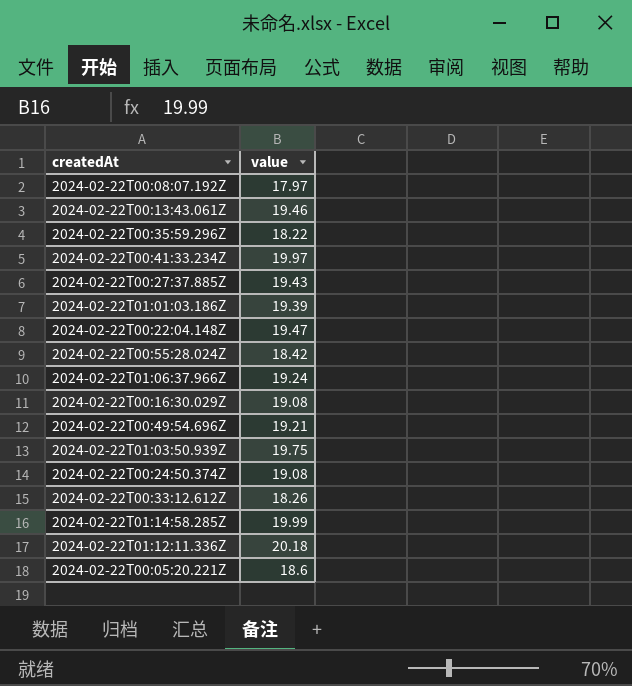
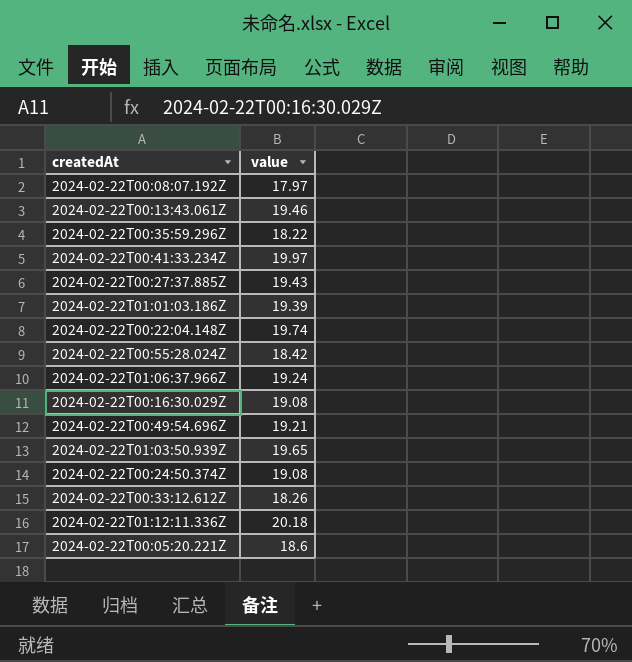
row 2024-02-22T01:14:58.285Z: 19.99 -> none
2024-02-22T00:22:04.148Z | value: 19.47 -> 19.74
2024-02-22T01:03:50.939Z | value: 19.75 -> 19.65

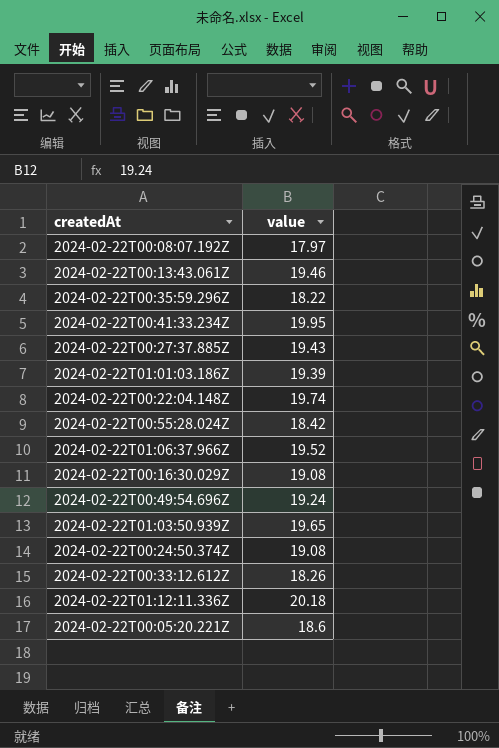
2024-02-22T00:41:33.234Z | value: 19.97 -> 19.95
2024-02-22T01:06:37.966Z | value: 19.24 -> 19.52
2024-02-22T00:49:54.696Z | value: 19.21 -> 19.24

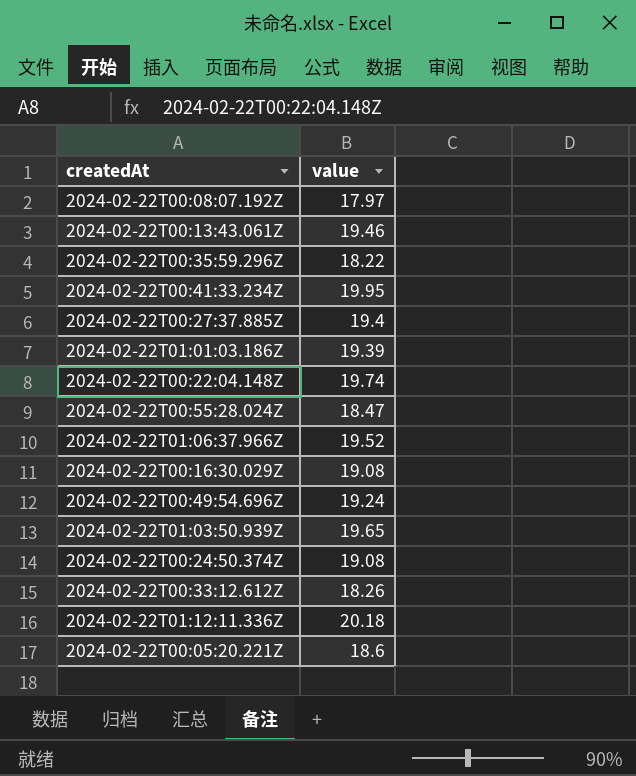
2024-02-22T00:27:37.885Z | value: 19.43 -> 19.4
2024-02-22T00:55:28.024Z | value: 18.42 -> 18.47

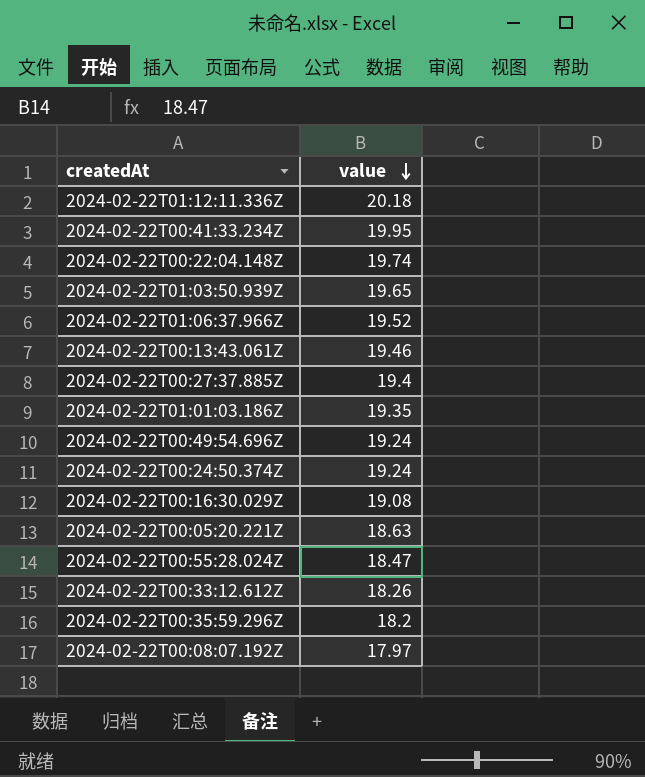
row order: none -> value descending
2024-02-22T01:01:03.186Z | value: 19.39 -> 19.35
2024-02-22T00:24:50.374Z | value: 19.08 -> 19.24
2024-02-22T00:05:20.221Z | value: 18.6 -> 18.63
2024-02-22T00:35:59.296Z | value: 18.22 -> 18.2

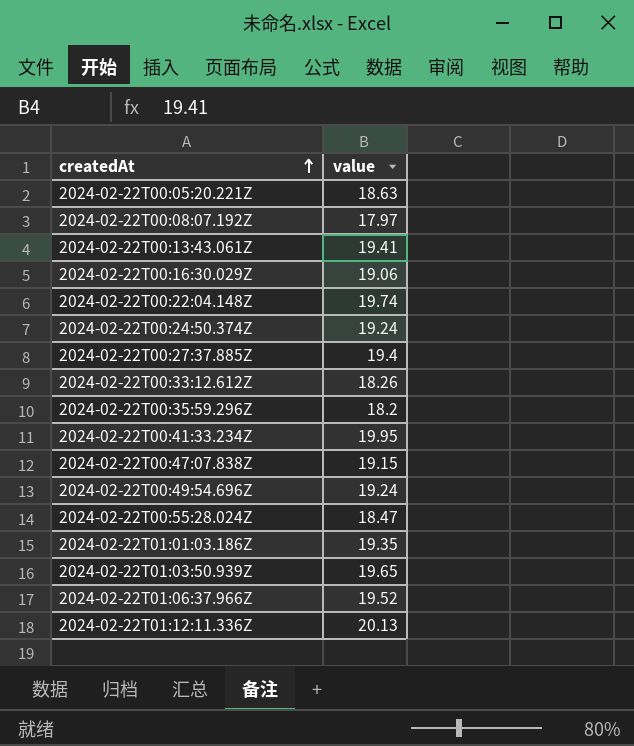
row order: value descending -> createdAt ascending
2024-02-22T00:13:43.061Z | value: 19.46 -> 19.41
2024-02-22T00:16:30.029Z | value: 19.08 -> 19.06
row 2024-02-22T00:47:07.838Z: none -> 19.15
2024-02-22T01:12:11.336Z | value: 20.18 -> 20.13

